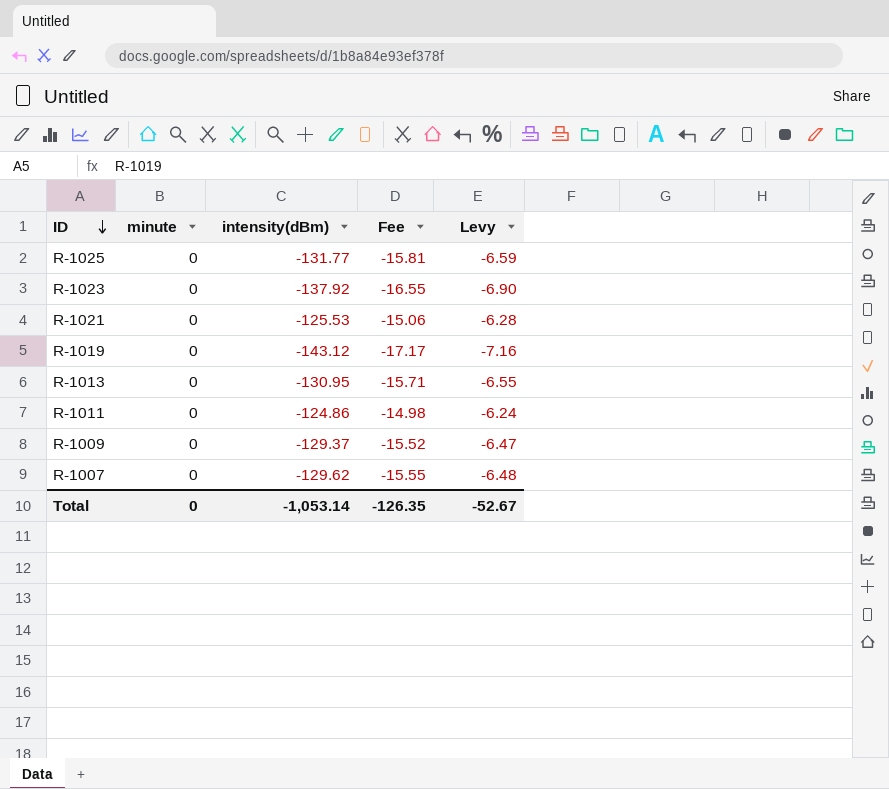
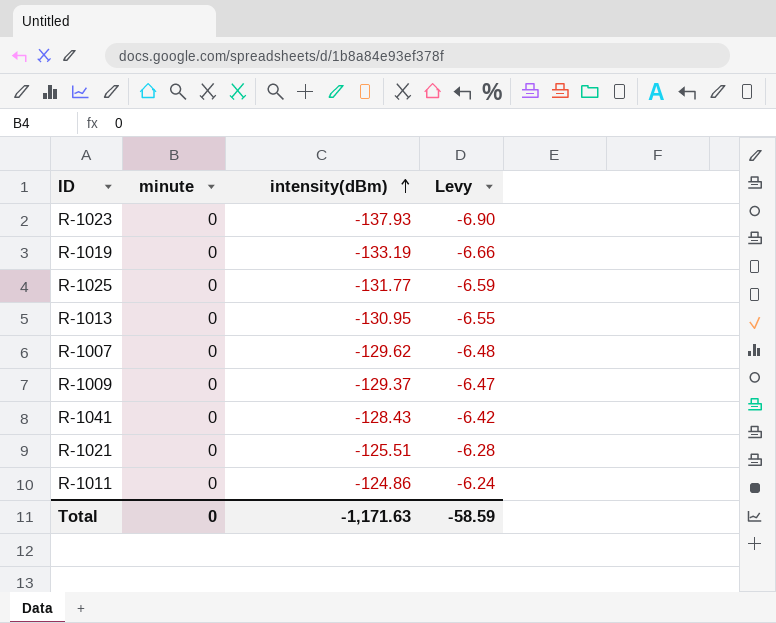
row order: ID descending -> intensity(dBm) ascending
column Fee | formula: [intensity(dBm)] * 0.12 -> none
R-1023 | intensity(dBm): -137.92 -> -137.93
R-1019 | intensity(dBm): -143.12 -> -133.19
R-1019 | Levy: -7.16 -> -6.66
row R-1041: none -> 0 | -128.43 | -6.42
R-1021 | intensity(dBm): -125.53 -> -125.51
Total | intensity(dBm): -1,053.14 -> -1,171.63
Total | Levy: -52.67 -> -58.59

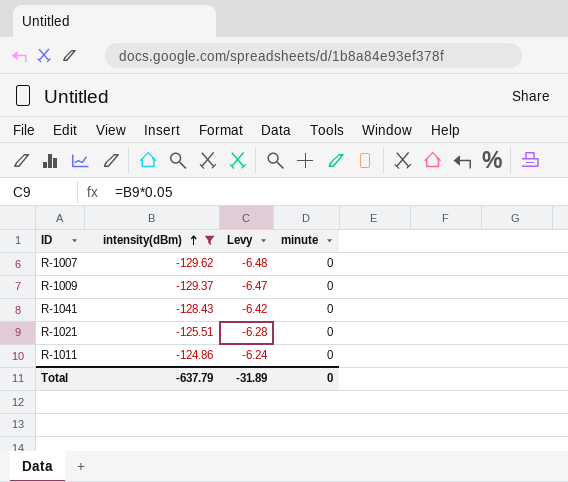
filter: none -> intensity(dBm) >= -129.62
column minute | position: 2 -> 4
Total | intensity(dBm): -1,171.63 -> -637.79
Total | Levy: -58.59 -> -31.89

